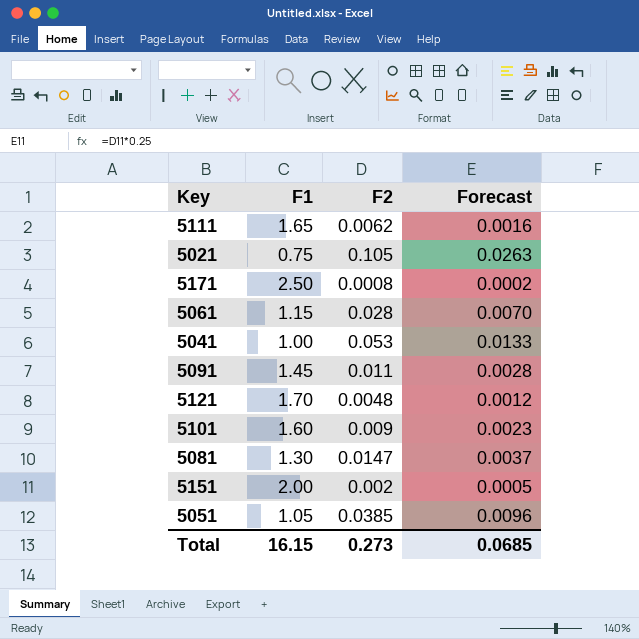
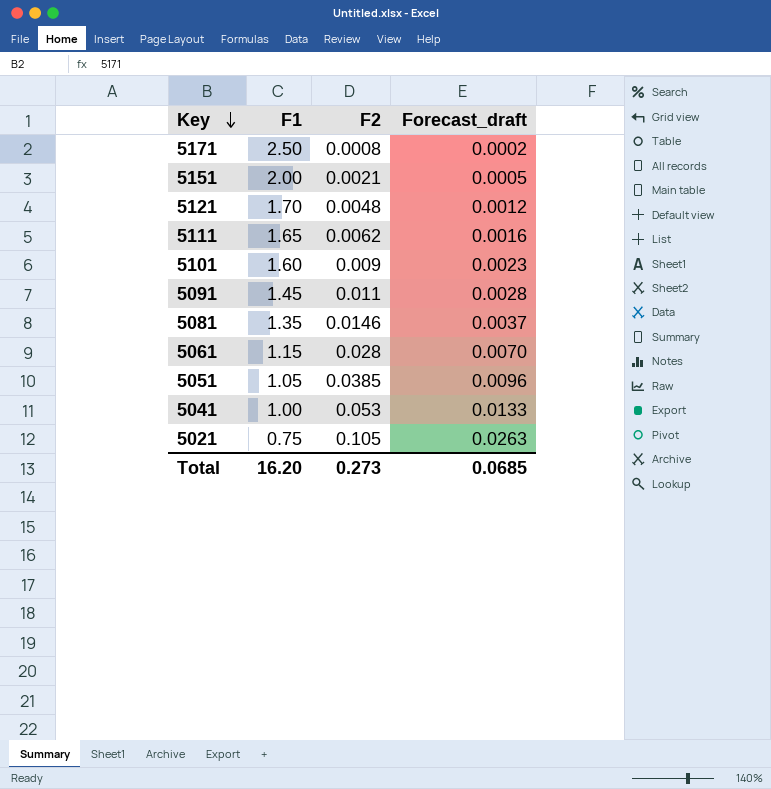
row order: none -> Key descending
column name: Forecast -> Forecast_draft
5151 | F2: 0.002 -> 0.0021
5081 | F1: 1.30 -> 1.35
5081 | F2: 0.0147 -> 0.0146
Total | F1: 16.15 -> 16.20

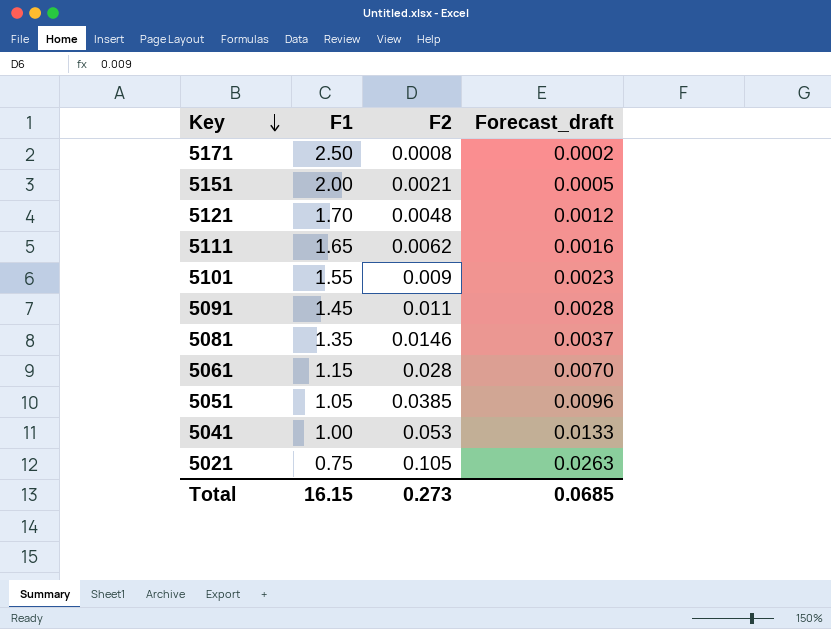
5101 | F1: 1.60 -> 1.55
Total | F1: 16.20 -> 16.15

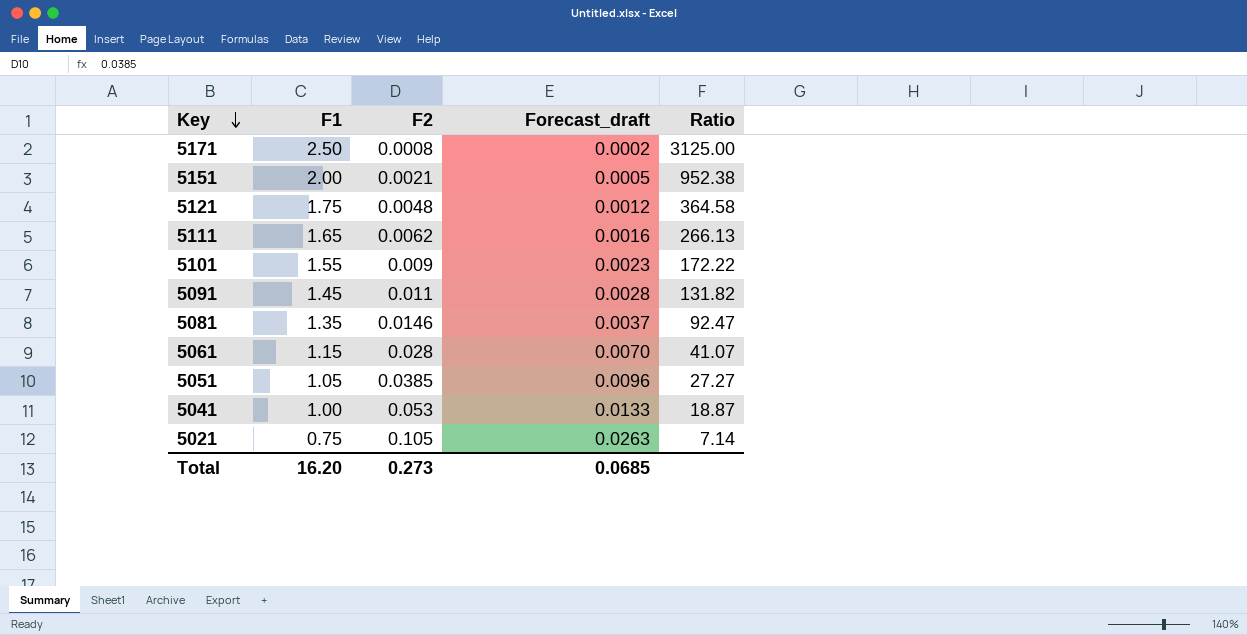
column Ratio | formula: none -> [F1] / [F2]
5121 | F1: 1.70 -> 1.75
Total | F1: 16.15 -> 16.20

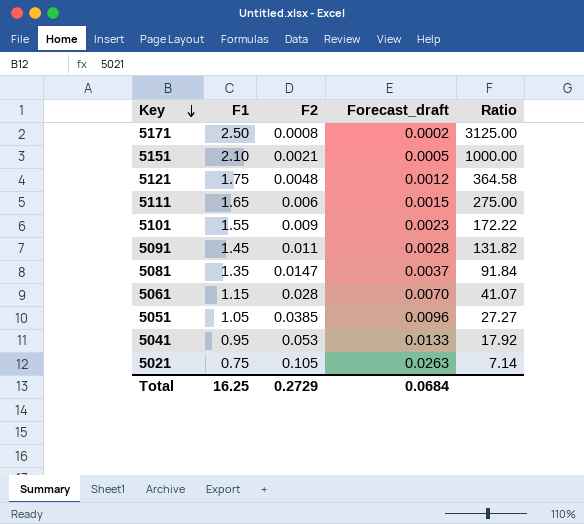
5151 | F1: 2.00 -> 2.10
5151 | Ratio: 952.38 -> 1000.00
5111 | F2: 0.0062 -> 0.006
5111 | Forecast_draft: 0.0016 -> 0.0015
5111 | Ratio: 266.13 -> 275.00
5081 | F2: 0.0146 -> 0.0147
5081 | Ratio: 92.47 -> 91.84
5041 | F1: 1.00 -> 0.95
5041 | Ratio: 18.87 -> 17.92
Total | F1: 16.20 -> 16.25
Total | F2: 0.273 -> 0.2729
Total | Forecast_draft: 0.0685 -> 0.0684

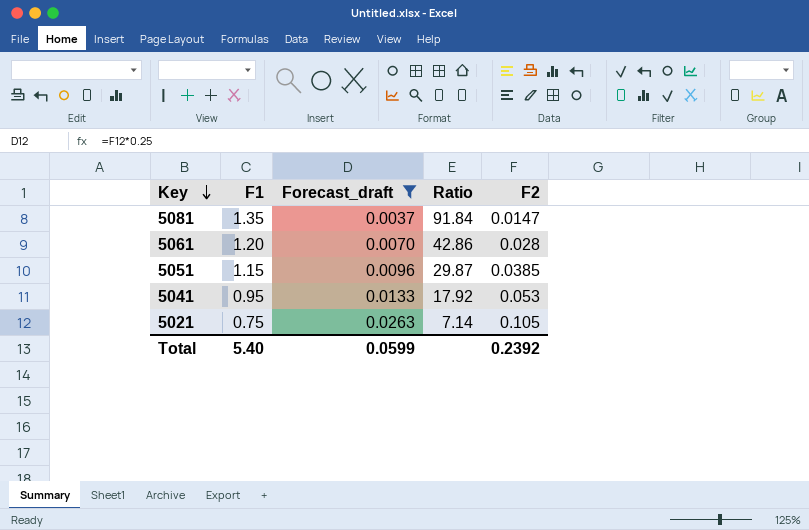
filter: none -> Forecast_draft >= 0.0037
column F2 | position: 3 -> 5
5061 | F1: 1.15 -> 1.20
5061 | Ratio: 41.07 -> 42.86
5051 | F1: 1.05 -> 1.15
5051 | Ratio: 27.27 -> 29.87
Total | F1: 16.25 -> 5.40
Total | Forecast_draft: 0.0684 -> 0.0599
Total | F2: 0.2729 -> 0.2392

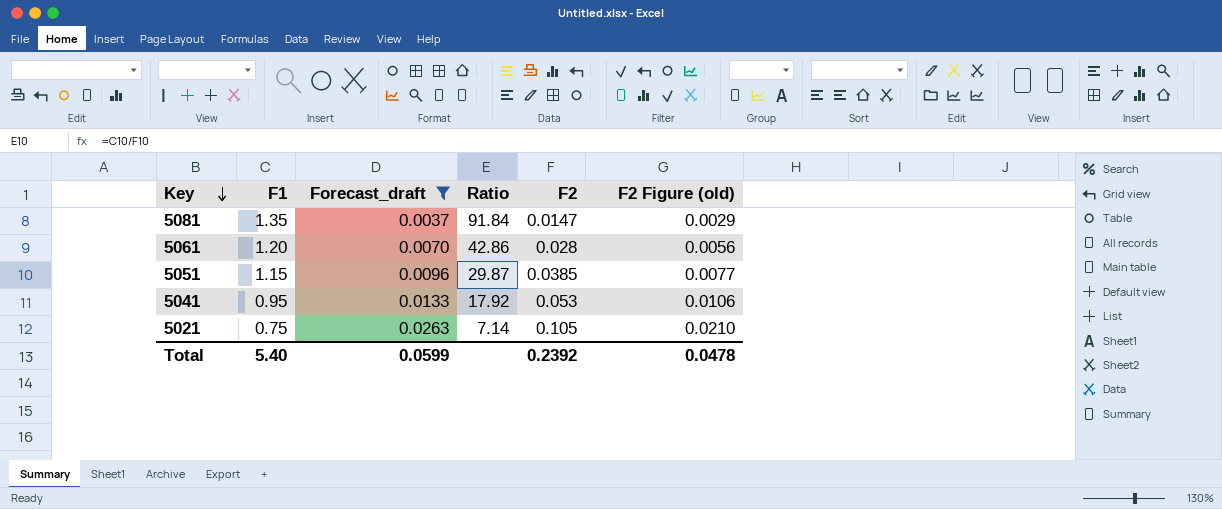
column F2 Figure (old) | formula: none -> [F2] * 0.2

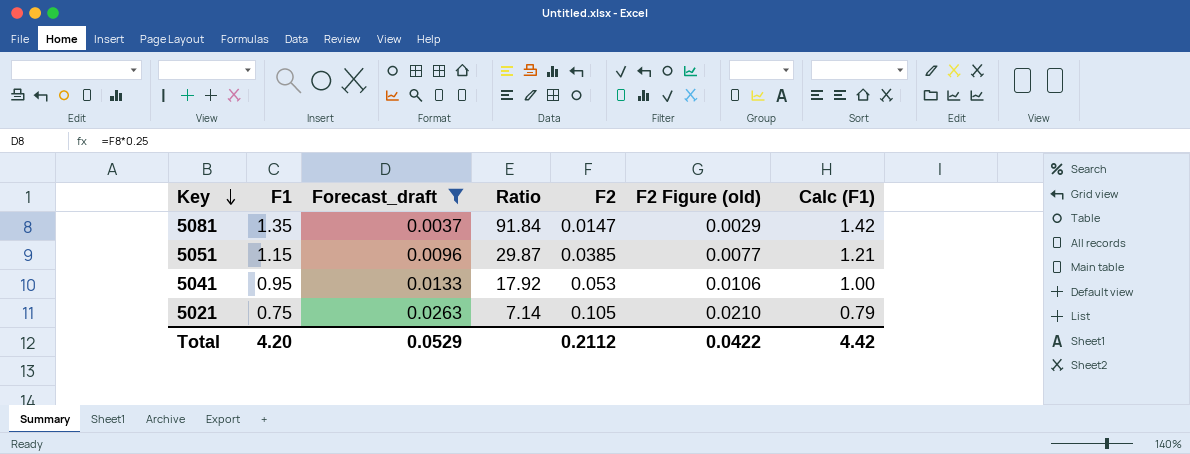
column Calc (F1) | formula: none -> [F1] * 1.05
row 5061: 1.20 | 0.0070 | 42.86 | 0.028 | 0.0056 -> none
Total | F1: 5.40 -> 4.20
Total | Forecast_draft: 0.0599 -> 0.0529
Total | F2: 0.2392 -> 0.2112
Total | F2 Figure (old): 0.0478 -> 0.0422

